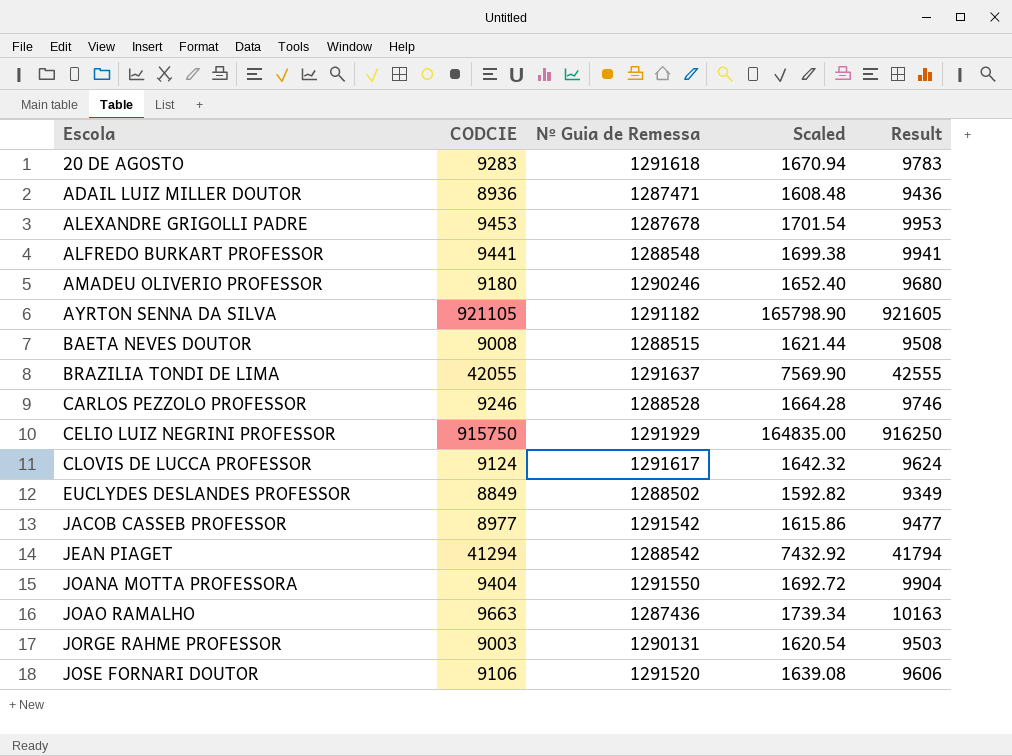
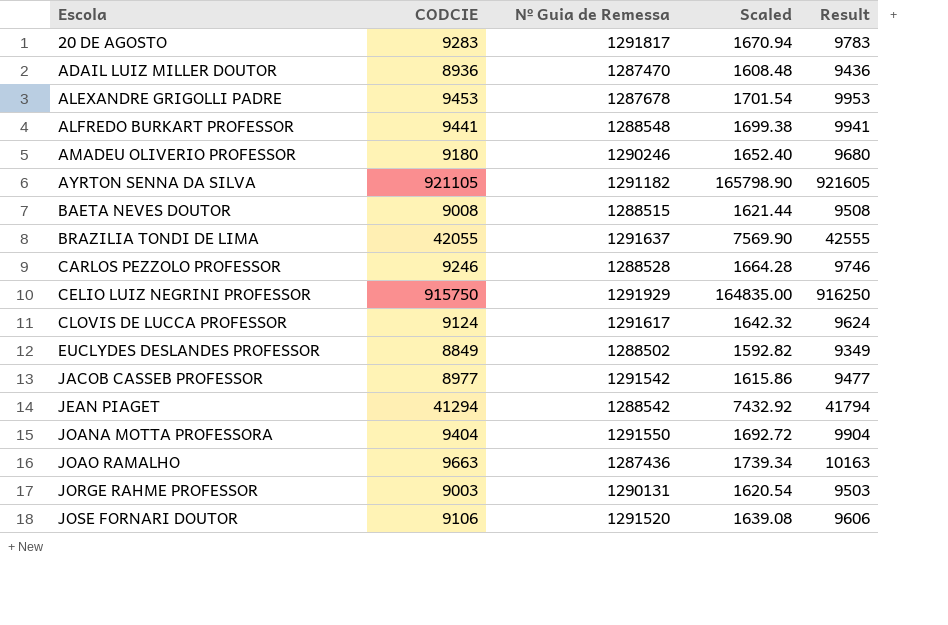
20 DE AGOSTO | Nº Guia de Remessa: 1291618 -> 1291817
ADAIL LUIZ MILLER DOUTOR | Nº Guia de Remessa: 1287471 -> 1287470

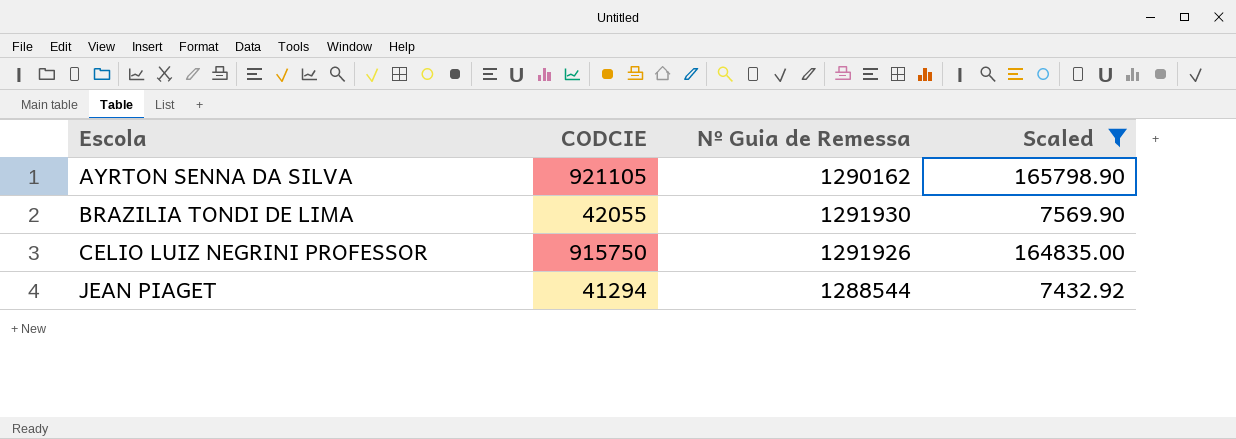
filter: none -> Scaled >= 7432.92
column Result | formula: [CODCIE] + 500 -> none
AYRTON SENNA DA SILVA | Nº Guia de Remessa: 1291182 -> 1290162
BRAZILIA TONDI DE LIMA | Nº Guia de Remessa: 1291637 -> 1291930
CELIO LUIZ NEGRINI PROFESSOR | Nº Guia de Remessa: 1291929 -> 1291926
JEAN PIAGET | Nº Guia de Remessa: 1288542 -> 1288544

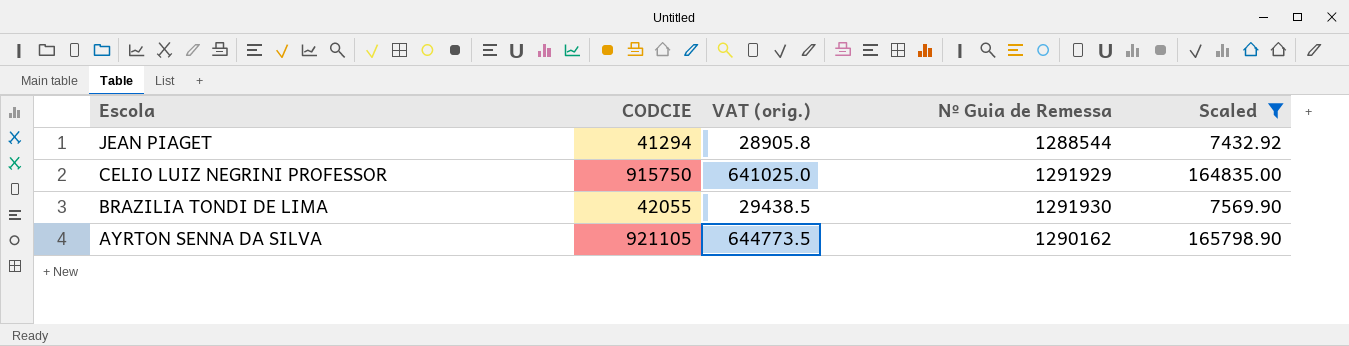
row order: Escola ascending -> Escola descending
column VAT (orig.) | formula: none -> [CODCIE] * 0.7
CELIO LUIZ NEGRINI PROFESSOR | Nº Guia de Remessa: 1291926 -> 1291929

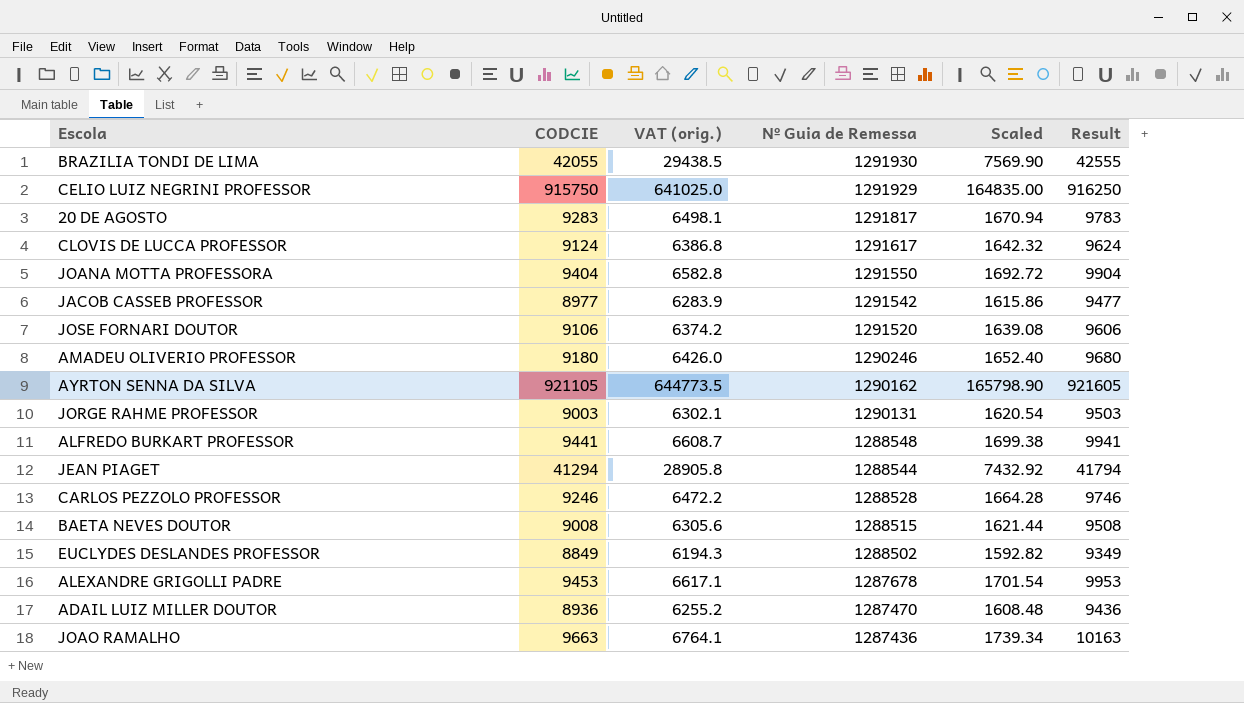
filter: Scaled >= 7432.92 -> none
row order: Escola descending -> Nº Guia de Remessa descending
column Result | formula: none -> [CODCIE] + 500

